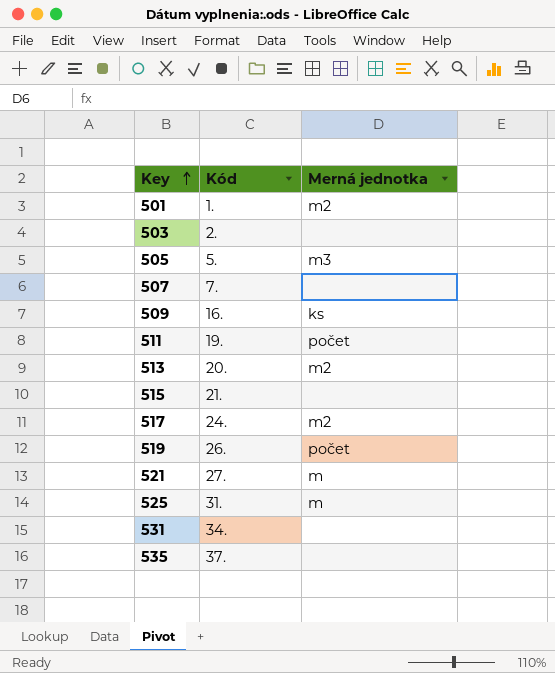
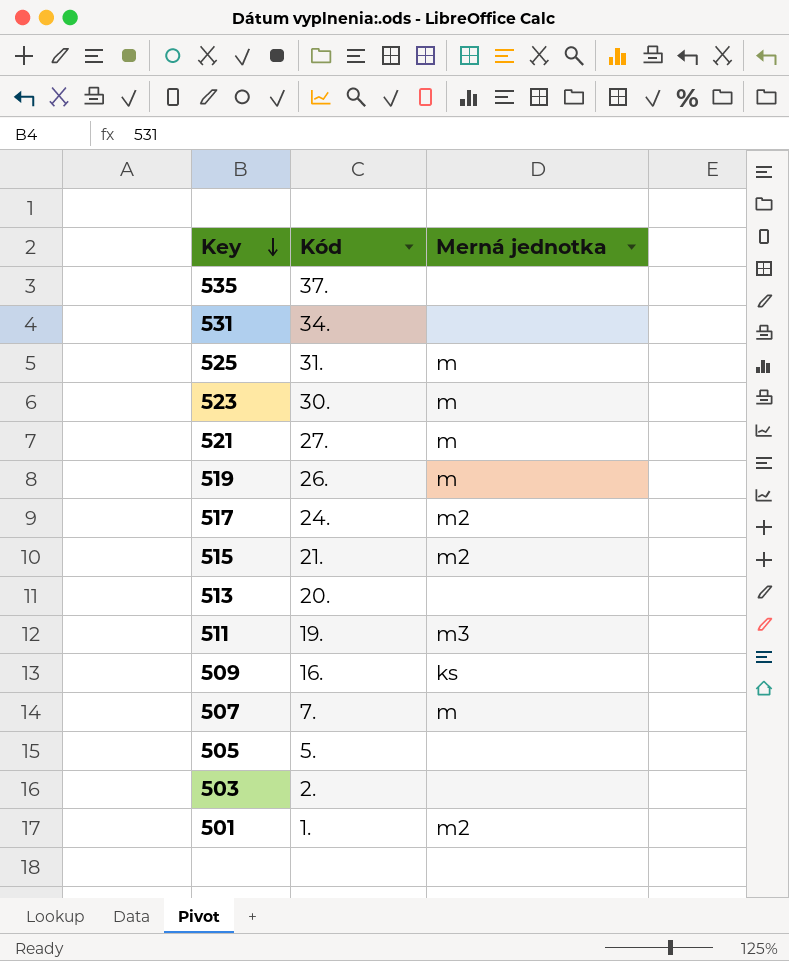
row order: Key ascending -> Key descending
row 523: none -> 30. | m
519 | Merná jednotka: počet -> m
515 | Merná jednotka: none -> m2
513 | Merná jednotka: m2 -> none
511 | Merná jednotka: počet -> m3
507 | Merná jednotka: none -> m
505 | Merná jednotka: m3 -> none

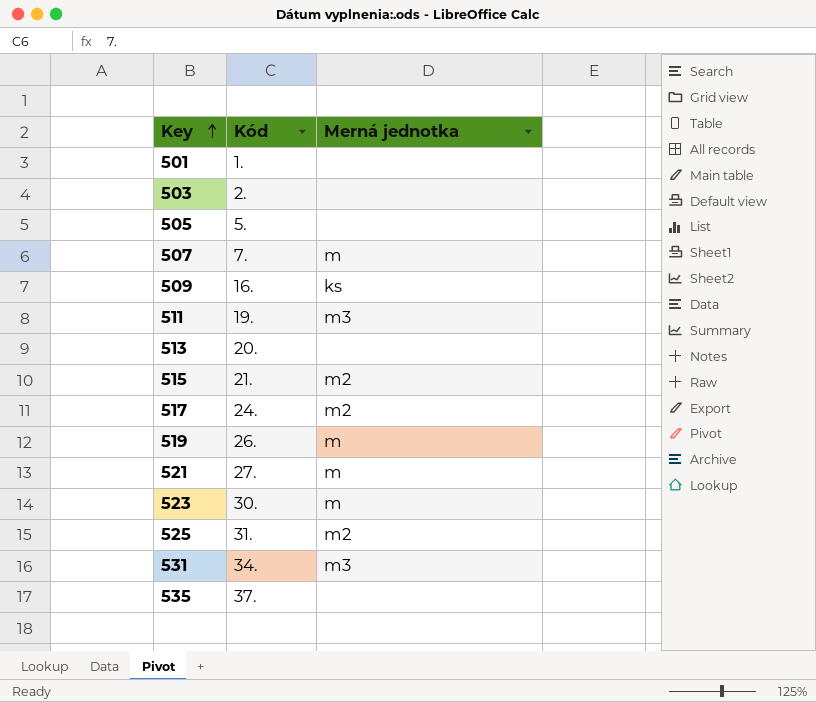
row order: Key descending -> Key ascending
501 | Merná jednotka: m2 -> none
525 | Merná jednotka: m -> m2
531 | Merná jednotka: none -> m3

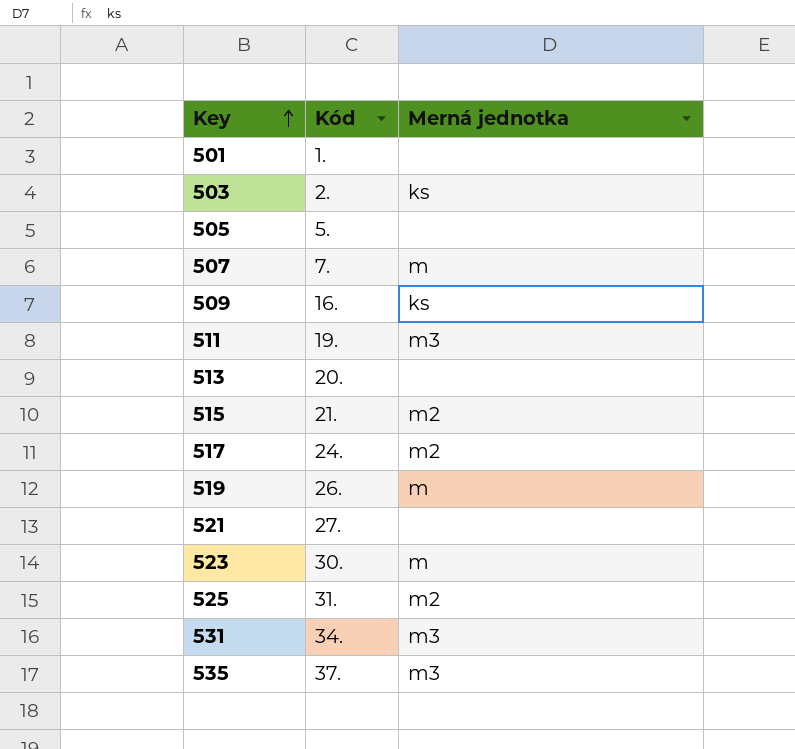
503 | Merná jednotka: none -> ks
521 | Merná jednotka: m -> none
535 | Merná jednotka: none -> m3

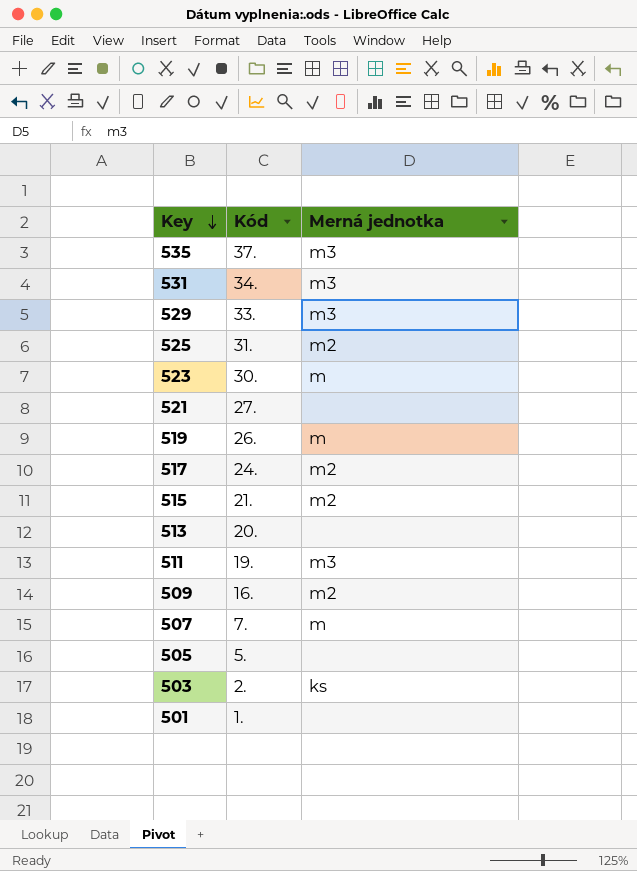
row order: Key ascending -> Key descending
row 529: none -> 33. | m3
509 | Merná jednotka: ks -> m2

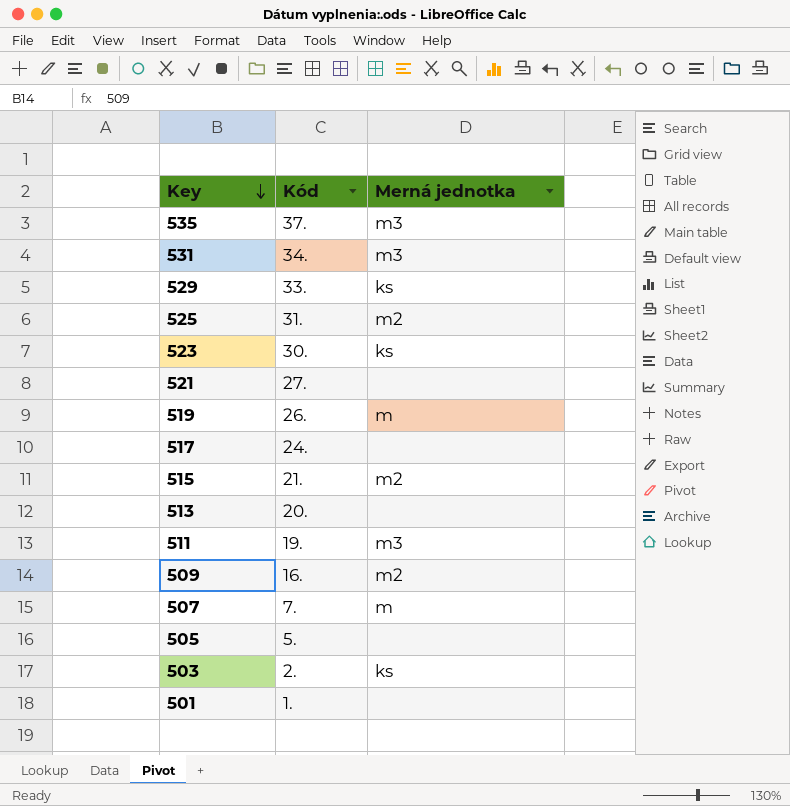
529 | Merná jednotka: m3 -> ks
523 | Merná jednotka: m -> ks
517 | Merná jednotka: m2 -> none

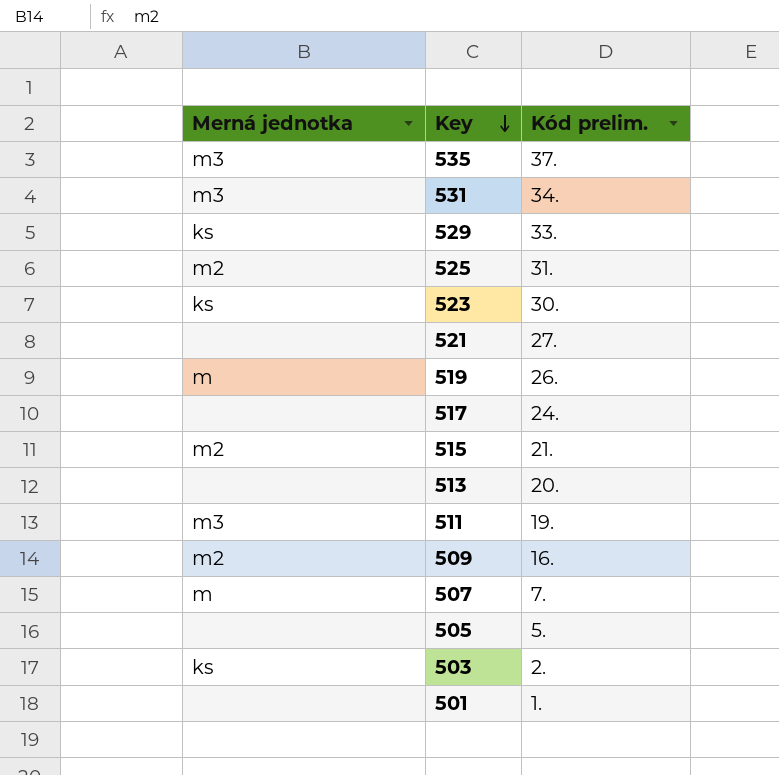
column Merná jednotka | position: 3 -> 1
column name: Kód -> Kód prelim.

